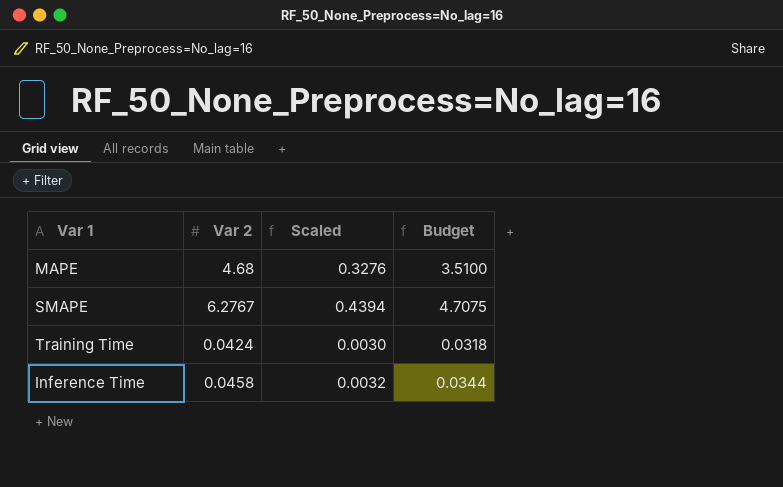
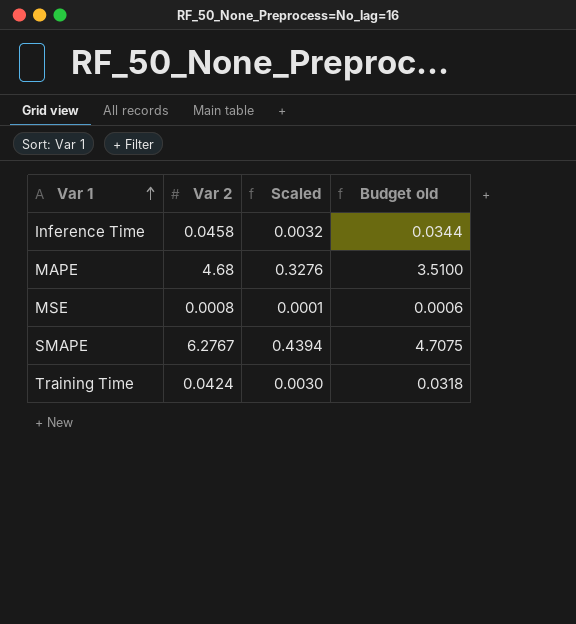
row order: none -> Var 1 ascending
column name: Budget -> Budget old
row MSE: none -> 0.0008 | 0.0001 | 0.0006

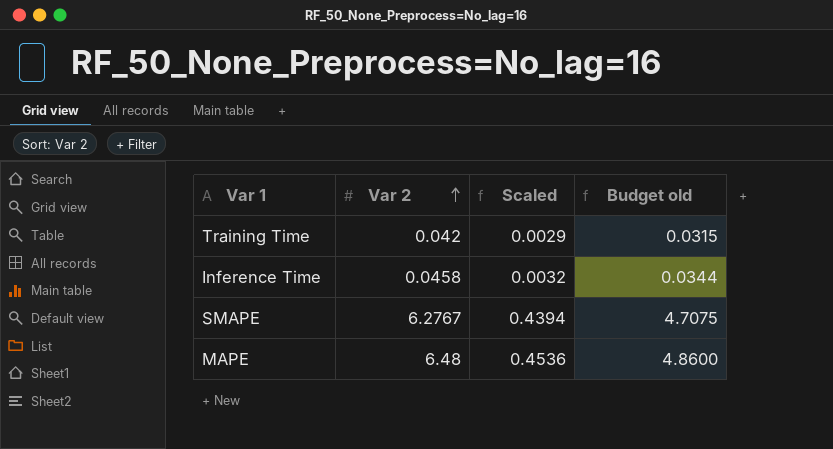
row order: Var 1 ascending -> Var 2 ascending
row MSE: 0.0008 | 0.0001 | 0.0006 -> none
Training Time | Var 2: 0.0424 -> 0.042
Training Time | Scaled: 0.0030 -> 0.0029
Training Time | Budget old: 0.0318 -> 0.0315
MAPE | Var 2: 4.68 -> 6.48
MAPE | Scaled: 0.3276 -> 0.4536
MAPE | Budget old: 3.5100 -> 4.8600

